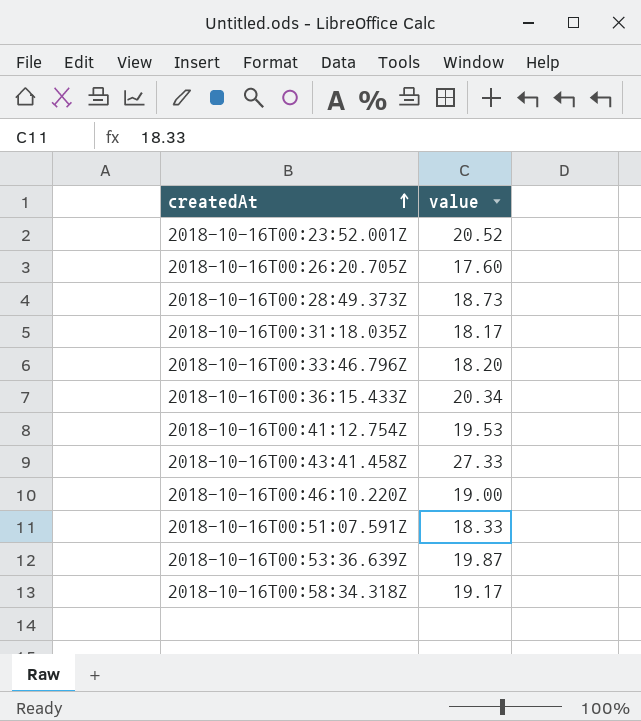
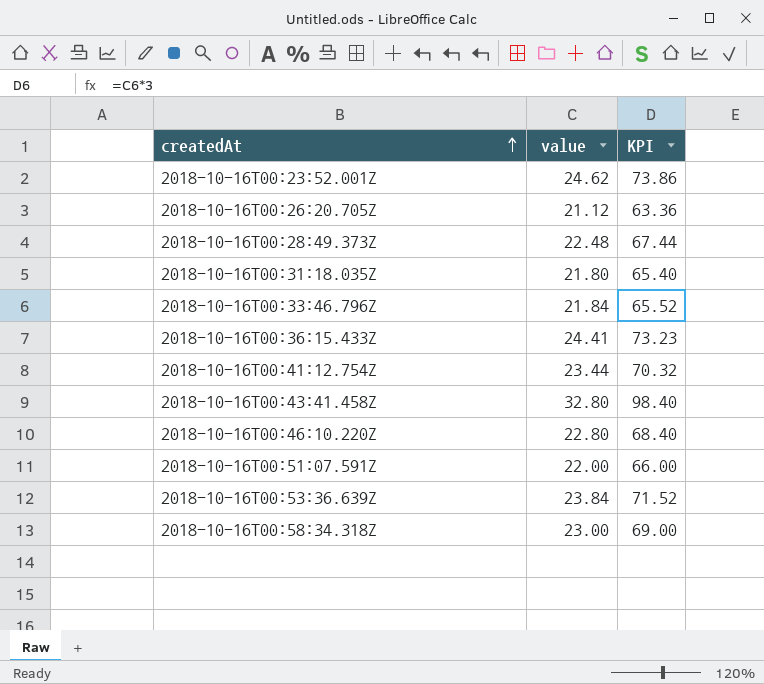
column KPI | formula: none -> [value] * 3
2018-10-16T00:23:52.001Z | value: 20.52 -> 24.62
2018-10-16T00:26:20.705Z | value: 17.60 -> 21.12
2018-10-16T00:28:49.373Z | value: 18.73 -> 22.48
2018-10-16T00:31:18.035Z | value: 18.17 -> 21.80
2018-10-16T00:33:46.796Z | value: 18.20 -> 21.84
2018-10-16T00:36:15.433Z | value: 20.34 -> 24.41
2018-10-16T00:41:12.754Z | value: 19.53 -> 23.44
2018-10-16T00:43:41.458Z | value: 27.33 -> 32.80
2018-10-16T00:46:10.220Z | value: 19.00 -> 22.80
2018-10-16T00:51:07.591Z | value: 18.33 -> 22.00
2018-10-16T00:53:36.639Z | value: 19.87 -> 23.84
2018-10-16T00:58:34.318Z | value: 19.17 -> 23.00

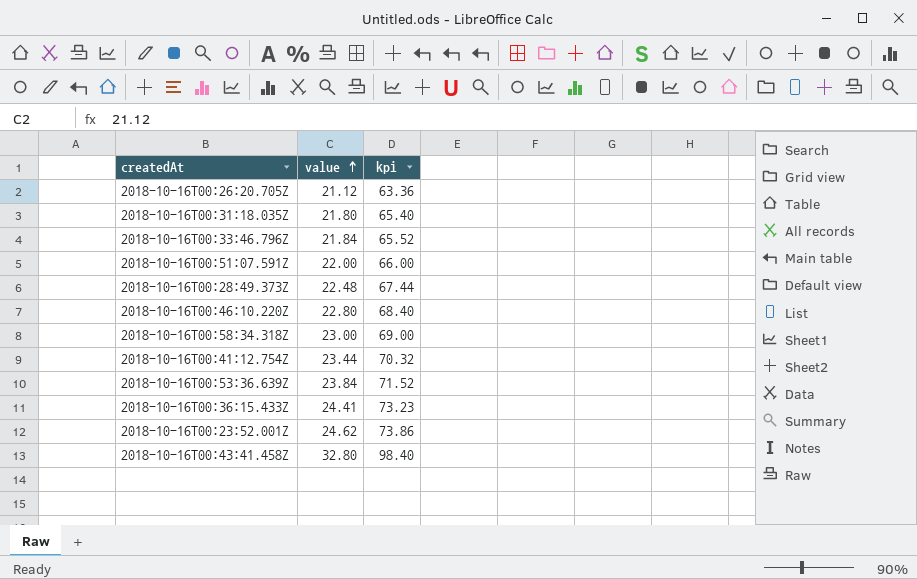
row order: createdAt ascending -> value ascending
column name: KPI -> kpi

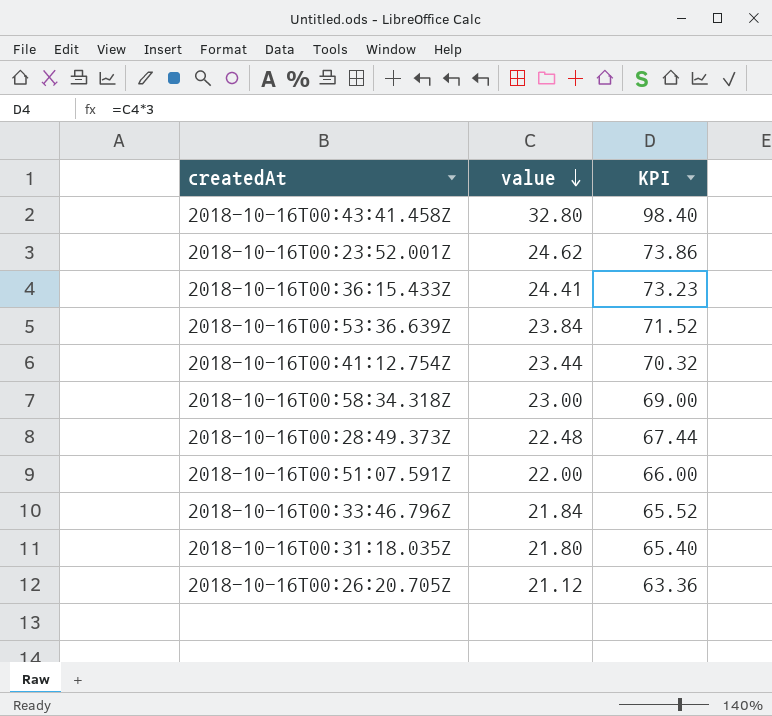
row order: value ascending -> value descending
column name: kpi -> KPI
row 2018-10-16T00:46:10.220Z: 22.80 | 68.40 -> none

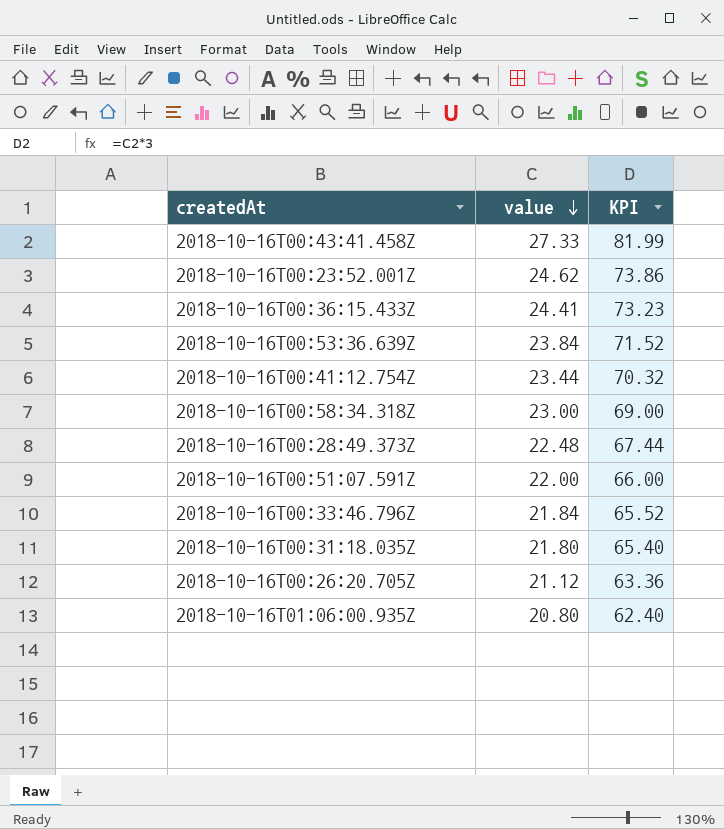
2018-10-16T00:43:41.458Z | value: 32.80 -> 27.33
2018-10-16T00:43:41.458Z | KPI: 98.40 -> 81.99
row 2018-10-16T01:06:00.935Z: none -> 20.80 | 62.40

